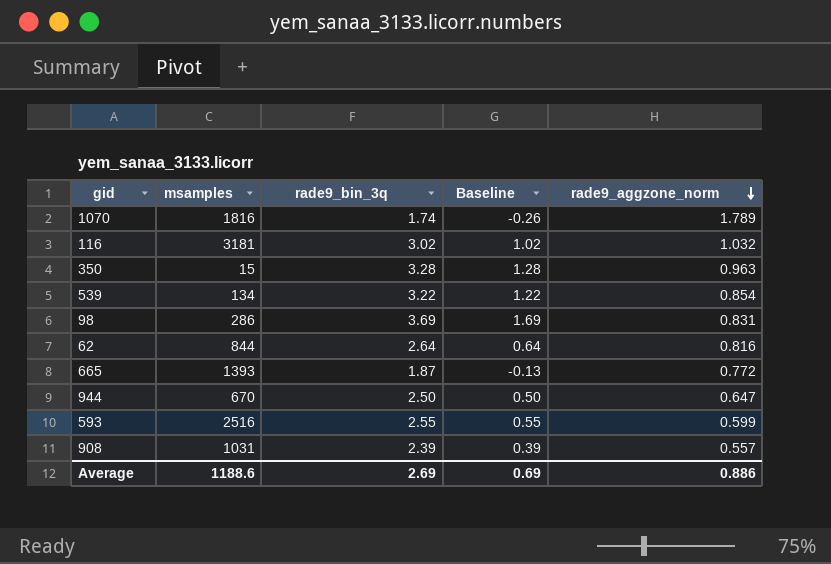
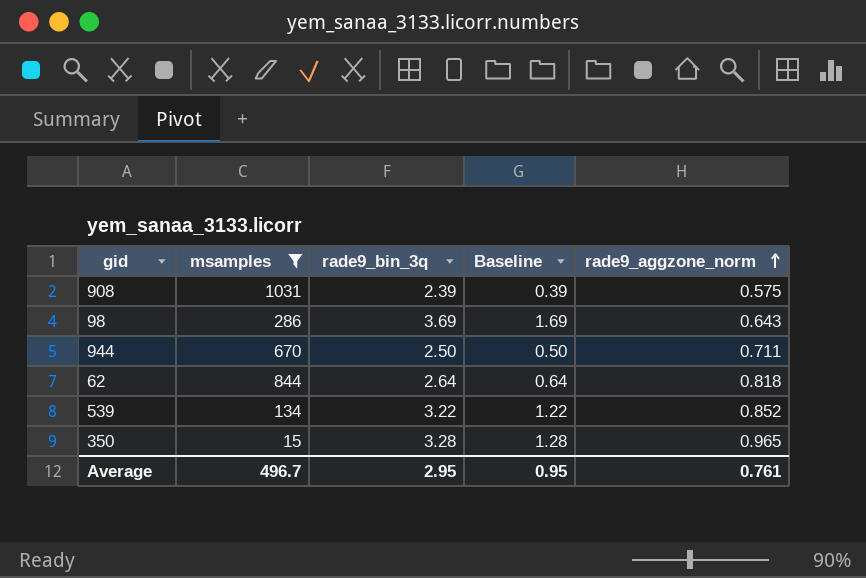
filter: none -> msamples <= 1031
row order: rade9_aggzone_norm descending -> rade9_aggzone_norm ascending
908 | rade9_aggzone_norm: 0.557 -> 0.575
98 | rade9_aggzone_norm: 0.831 -> 0.643
944 | rade9_aggzone_norm: 0.647 -> 0.711
62 | rade9_aggzone_norm: 0.816 -> 0.818
539 | rade9_aggzone_norm: 0.854 -> 0.852
350 | rade9_aggzone_norm: 0.963 -> 0.965
Average | msamples: 1188.6 -> 496.7
Average | rade9_bin_3q: 2.69 -> 2.95
Average | Baseline: 0.69 -> 0.95
Average | rade9_aggzone_norm: 0.886 -> 0.761

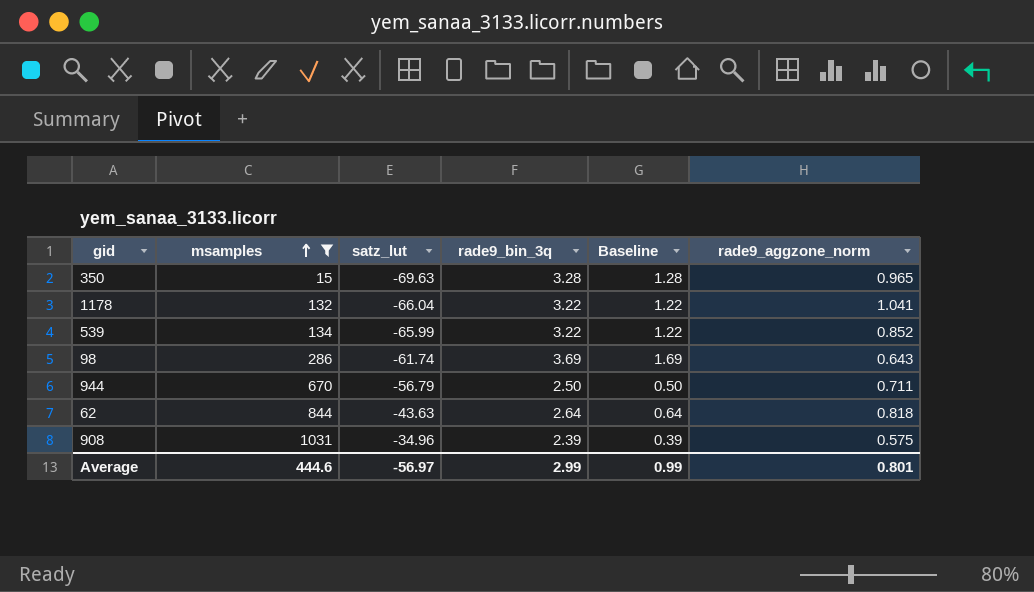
row order: rade9_aggzone_norm ascending -> msamples ascending
column satz_lut | position: none -> 3
row 1178: none -> 132 | -66.04 | 3.22 | 1.22 | 1.041
Average | msamples: 496.7 -> 444.6
Average | rade9_bin_3q: 2.95 -> 2.99
Average | Baseline: 0.95 -> 0.99
Average | rade9_aggzone_norm: 0.761 -> 0.801

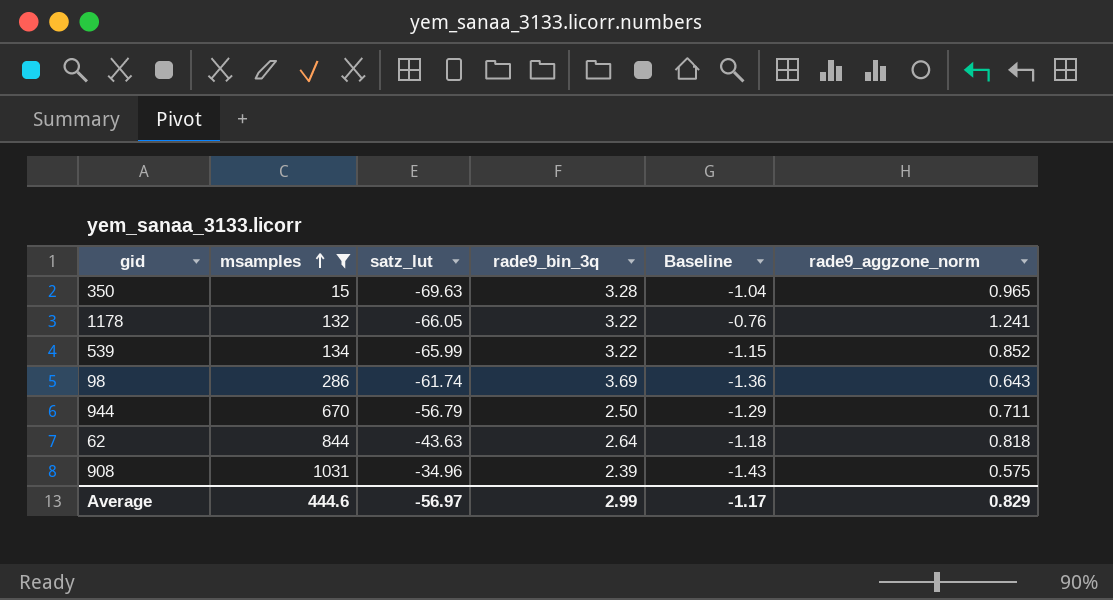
column Baseline | formula: [rade9_bin_3q] - 2 -> [rade9_aggzone_norm] - 2
1178 | satz_lut: -66.04 -> -66.05
1178 | rade9_aggzone_norm: 1.041 -> 1.241
Average | Baseline: 0.99 -> -1.17
Average | rade9_aggzone_norm: 0.801 -> 0.829

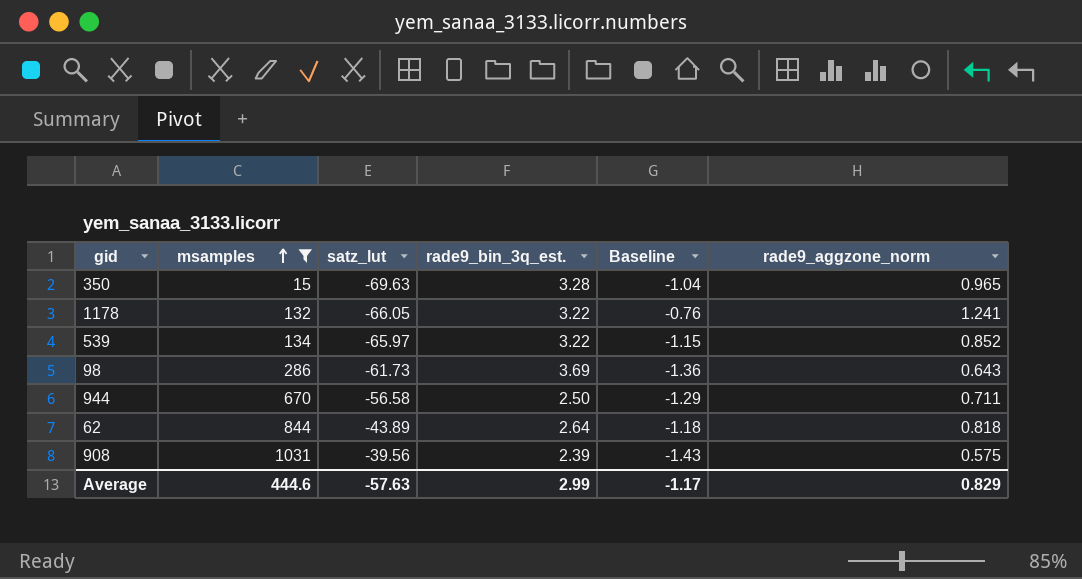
column name: rade9_bin_3q -> rade9_bin_3q_est.
539 | satz_lut: -65.99 -> -65.97
98 | satz_lut: -61.74 -> -61.73
944 | satz_lut: -56.79 -> -56.58
62 | satz_lut: -43.63 -> -43.89
908 | satz_lut: -34.96 -> -39.56
Average | satz_lut: -56.97 -> -57.63

